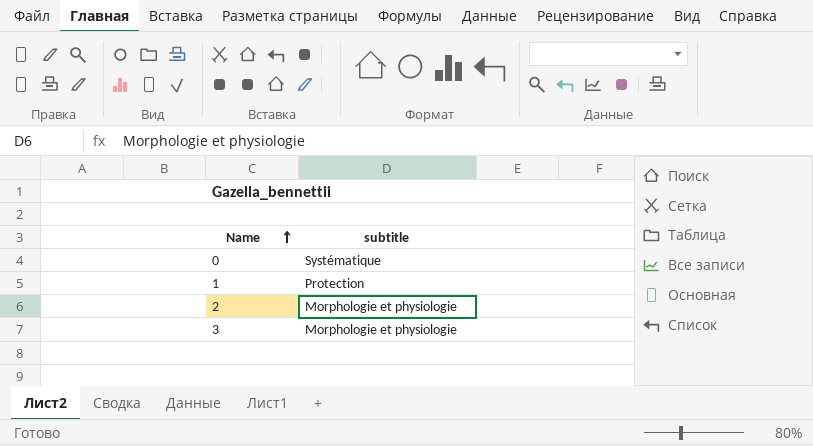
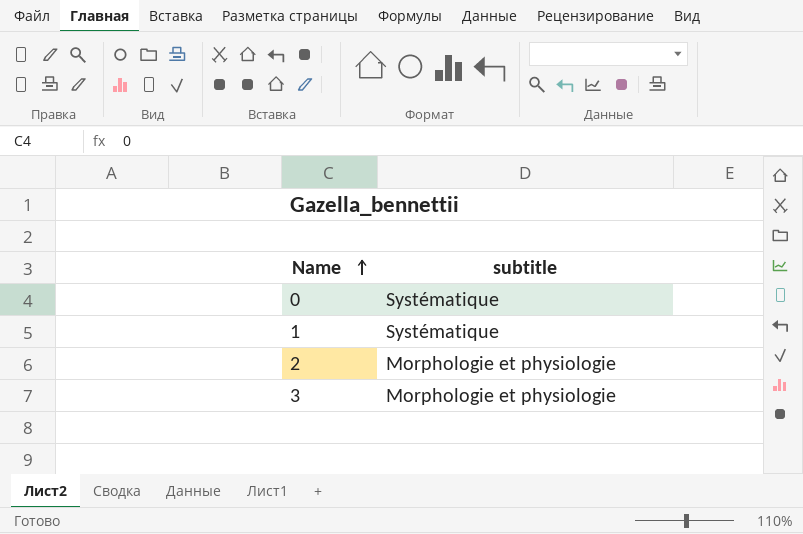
1 | subtitle: Protection -> Systématique

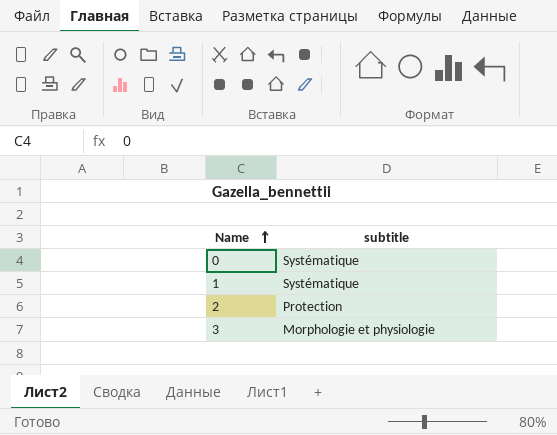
2 | subtitle: Morphologie et physiologie -> Protection

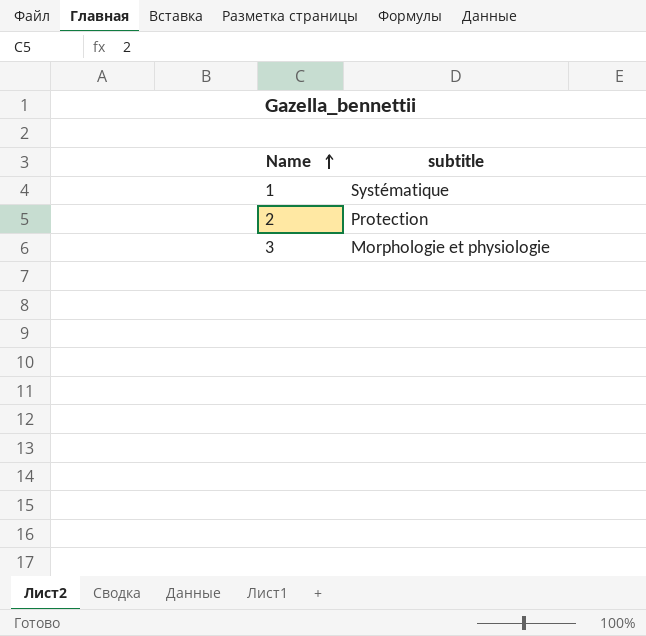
row 0: Systématique -> none

